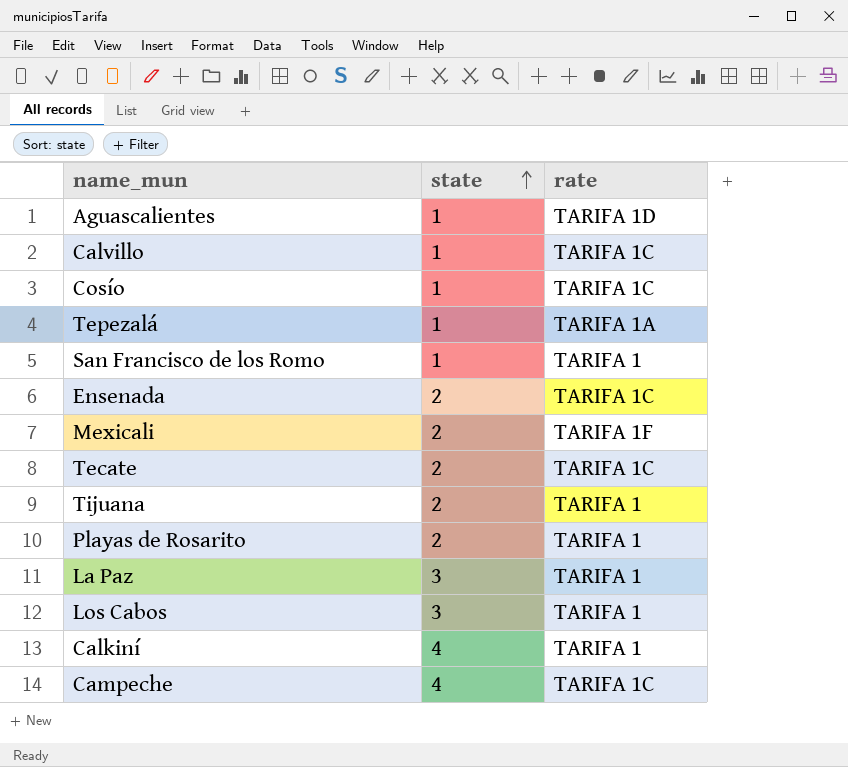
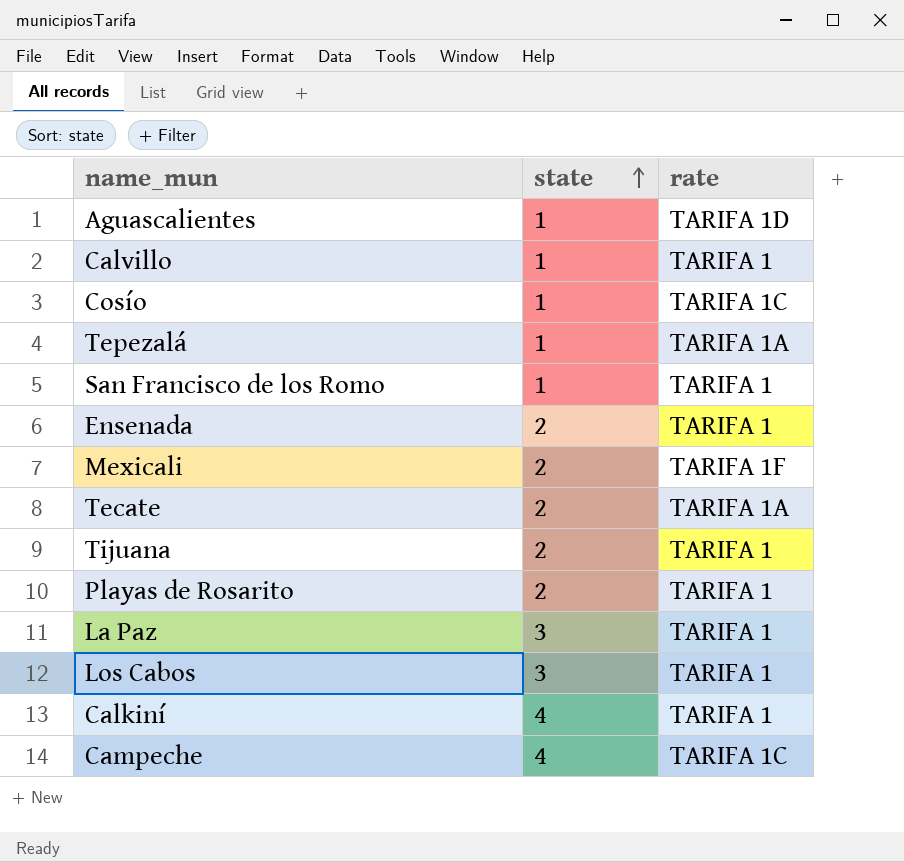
Calvillo | rate: TARIFA 1C -> TARIFA 1
Ensenada | rate: TARIFA 1C -> TARIFA 1
Tecate | rate: TARIFA 1C -> TARIFA 1A

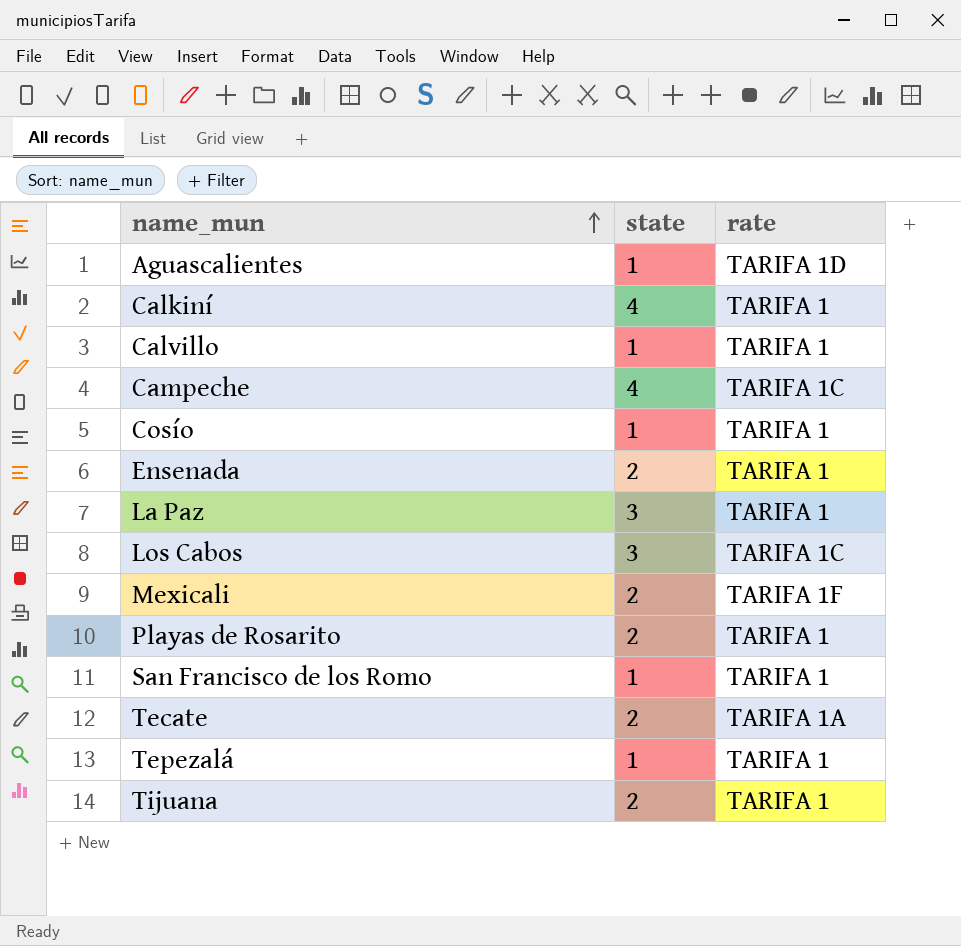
row order: state ascending -> name_mun ascending
Cosío | rate: TARIFA 1C -> TARIFA 1
Los Cabos | rate: TARIFA 1 -> TARIFA 1C
Tepezalá | rate: TARIFA 1A -> TARIFA 1

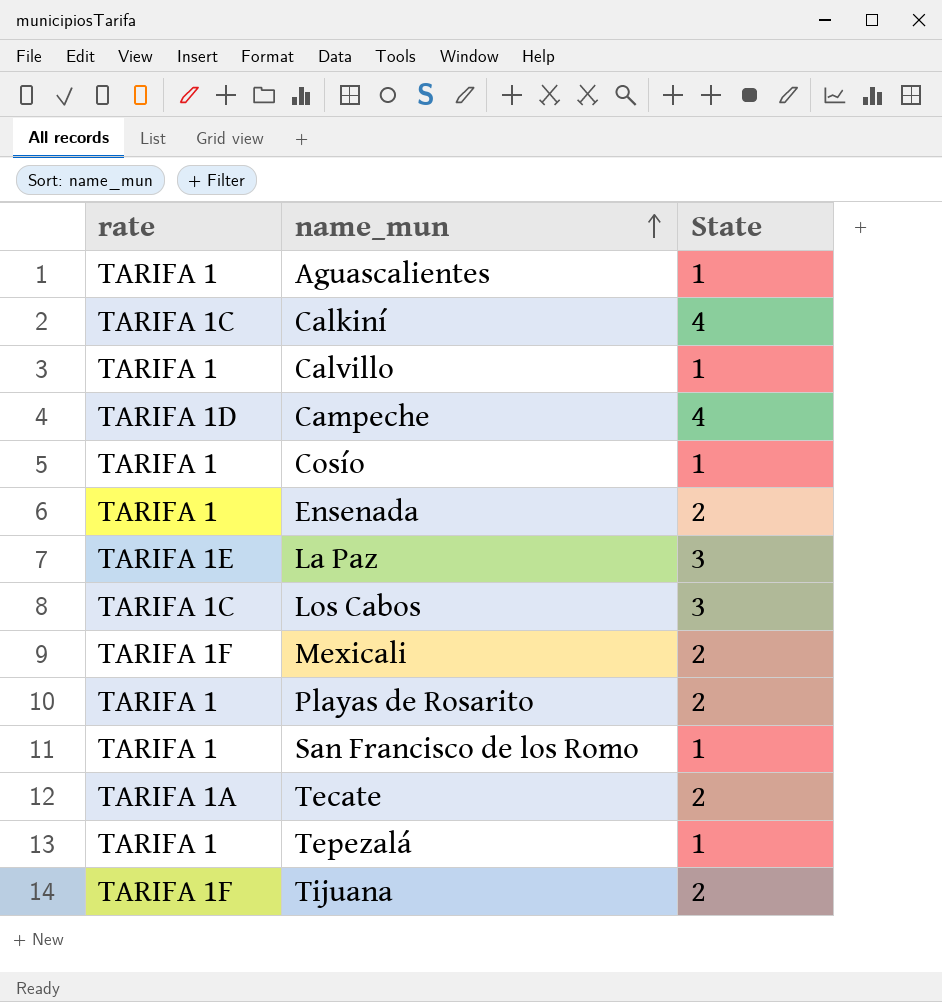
column rate | position: 3 -> 1
column name: state -> State
Aguascalientes | rate: TARIFA 1D -> TARIFA 1
Calkiní | rate: TARIFA 1 -> TARIFA 1C
Campeche | rate: TARIFA 1C -> TARIFA 1D
La Paz | rate: TARIFA 1 -> TARIFA 1E
Tijuana | rate: TARIFA 1 -> TARIFA 1F

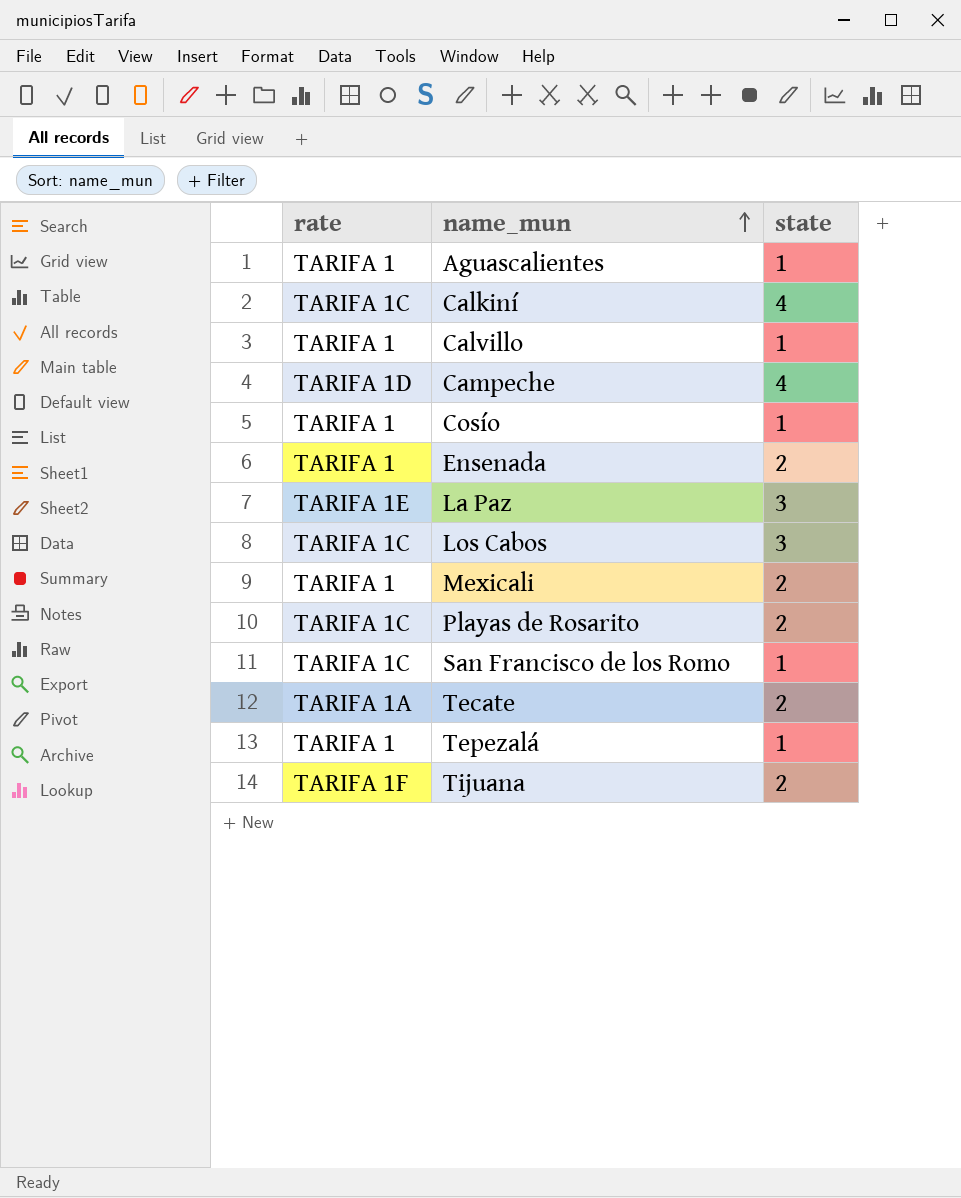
column name: State -> state
Mexicali | rate: TARIFA 1F -> TARIFA 1
Playas de Rosarito | rate: TARIFA 1 -> TARIFA 1C
San Francisco de los Romo | rate: TARIFA 1 -> TARIFA 1C

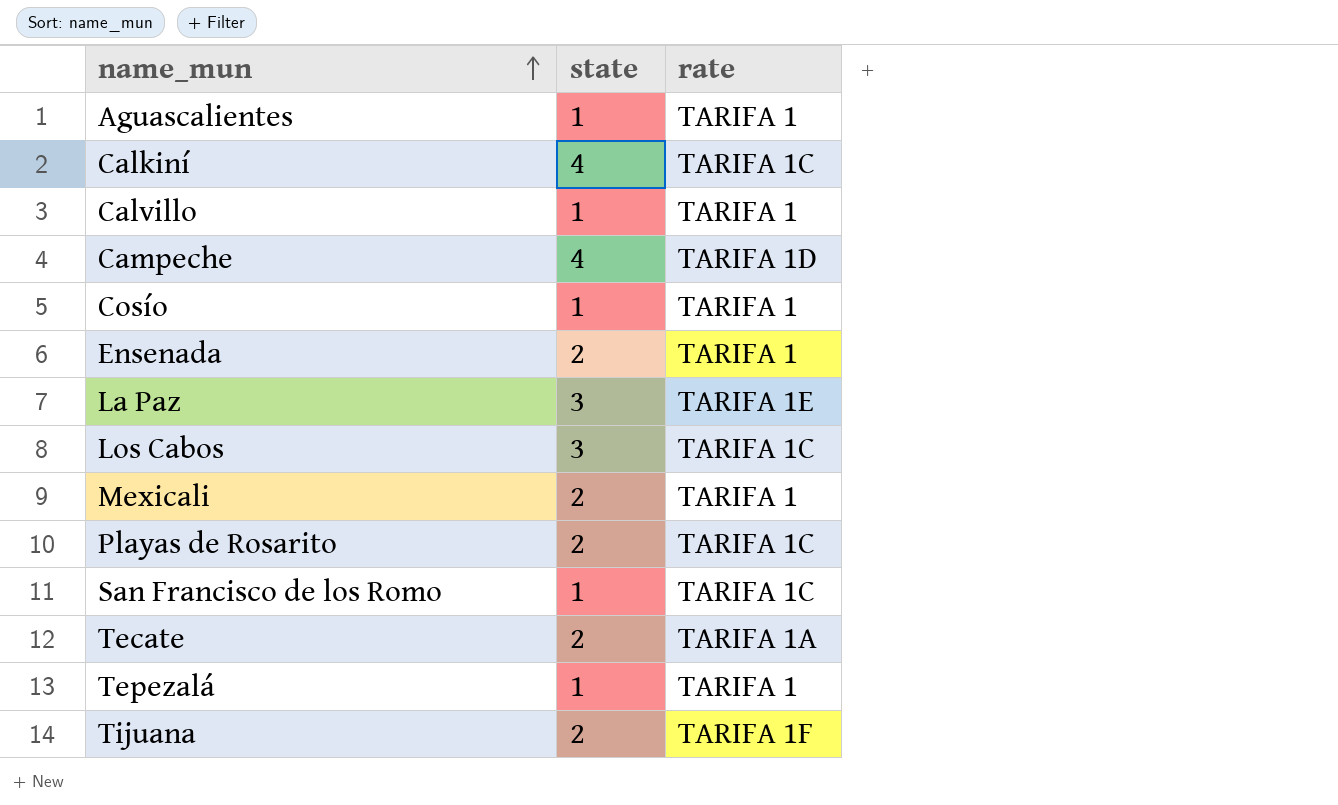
column rate | position: 1 -> 3

